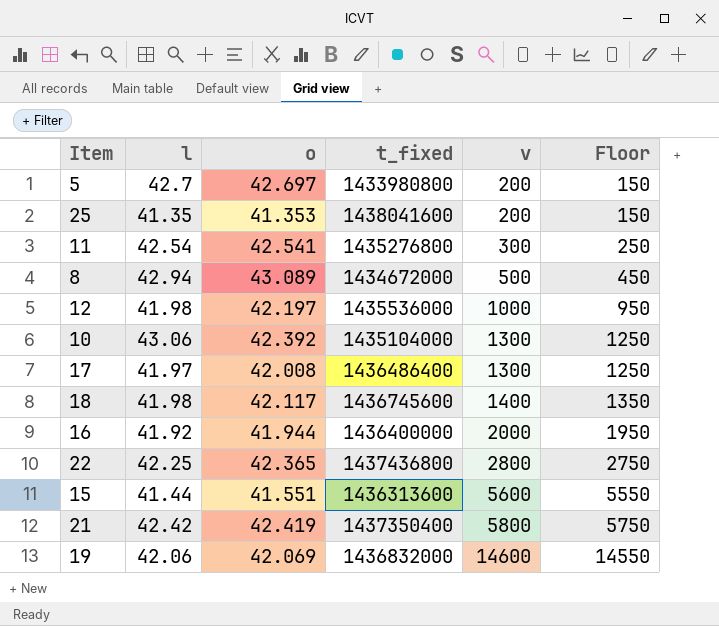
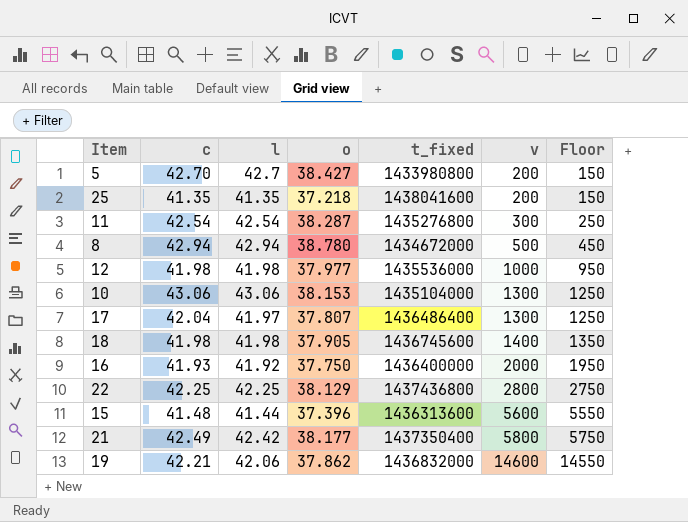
column c | position: none -> 2
5 | o: 42.697 -> 38.427
25 | o: 41.353 -> 37.218
11 | o: 42.541 -> 38.287
8 | o: 43.089 -> 38.780
12 | o: 42.197 -> 37.977
10 | o: 42.392 -> 38.153
17 | o: 42.008 -> 37.807
18 | o: 42.117 -> 37.905
16 | o: 41.944 -> 37.750
22 | o: 42.365 -> 38.129
15 | o: 41.551 -> 37.396
21 | o: 42.419 -> 38.177
19 | o: 42.069 -> 37.862

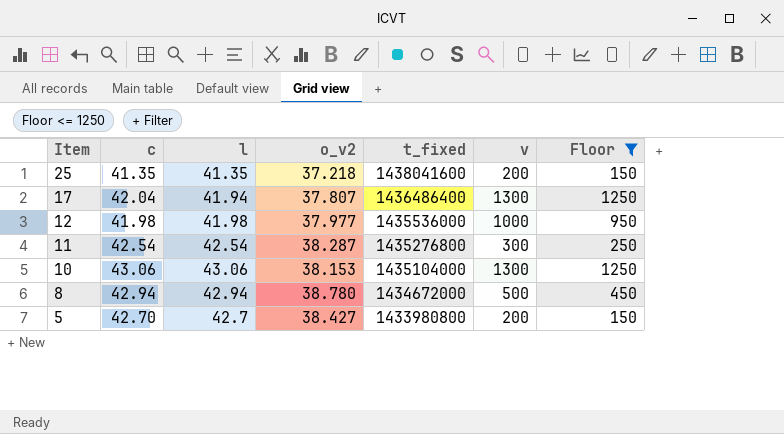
filter: none -> Floor <= 1250
row order: v ascending -> Item descending
column name: o -> o_v2
17 | l: 41.97 -> 41.94

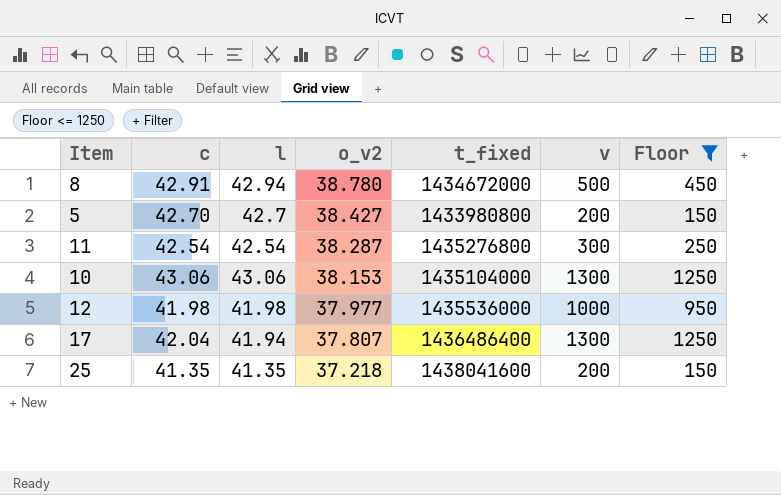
row order: Item descending -> o_v2 descending
8 | c: 42.94 -> 42.91

